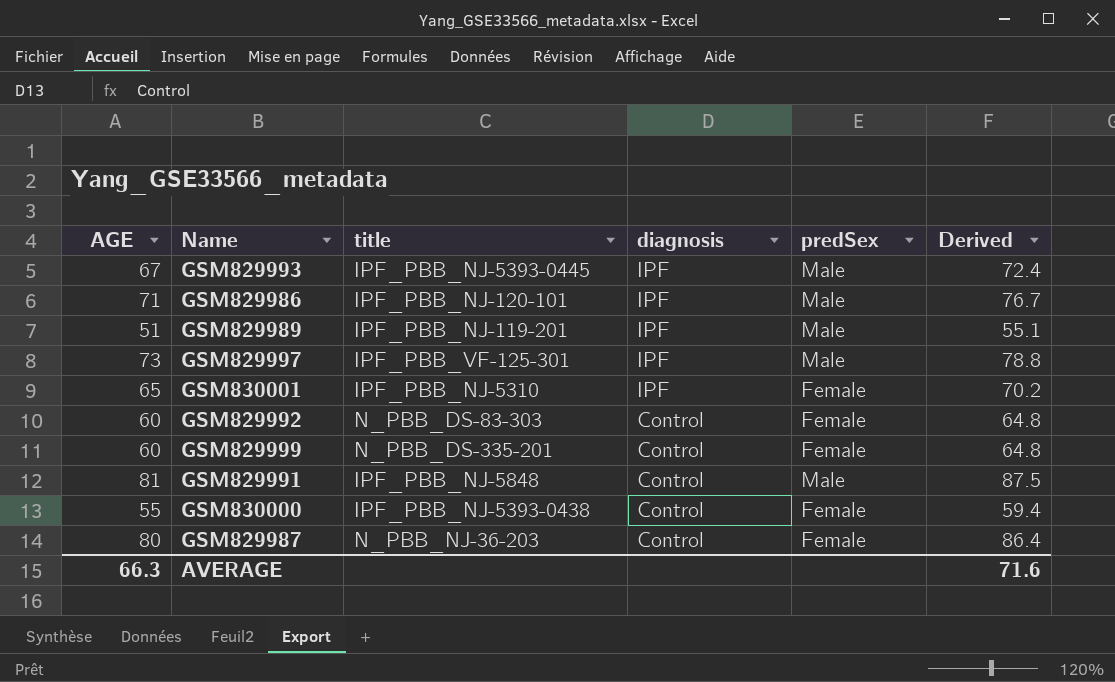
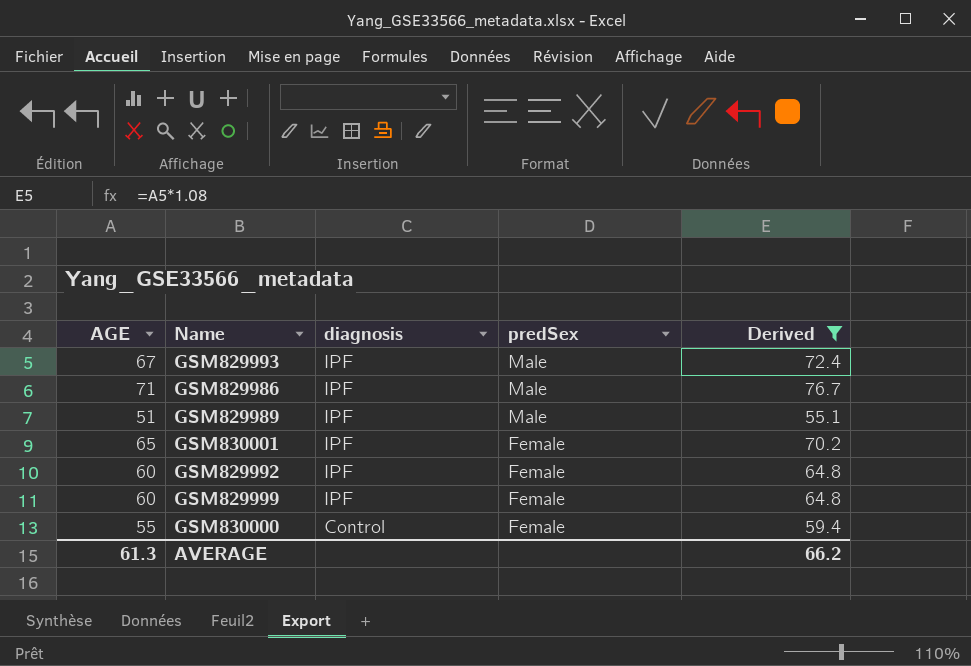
filter: none -> Derived <= 76.7
column title | position: 3 -> none
GSM829992 | diagnosis: Control -> IPF
GSM829999 | diagnosis: Control -> IPF
AVERAGE | AGE: 66.3 -> 61.3
AVERAGE | Derived: 71.6 -> 66.2

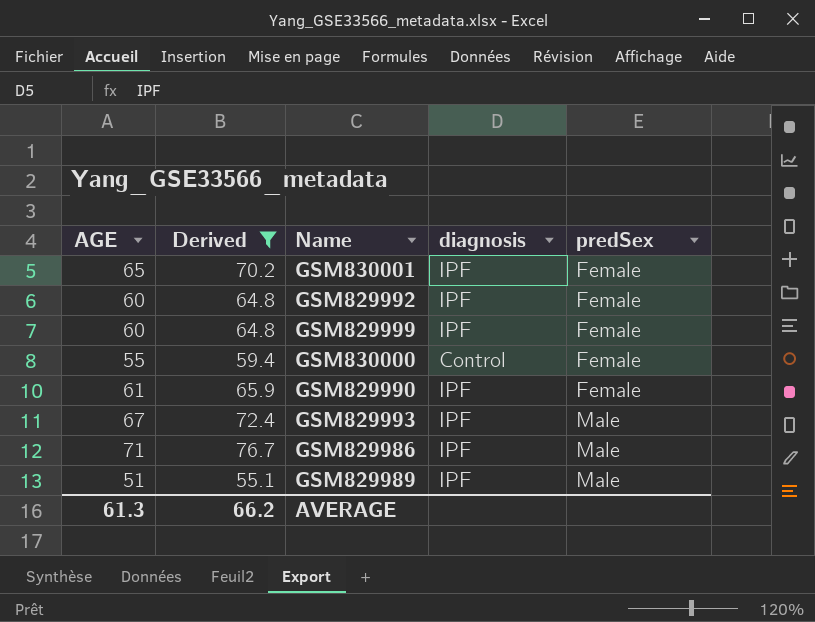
row order: diagnosis descending -> predSex ascending
column Derived | position: 5 -> 2
row GSM829990: none -> 61 | 65.9 | IPF | Female

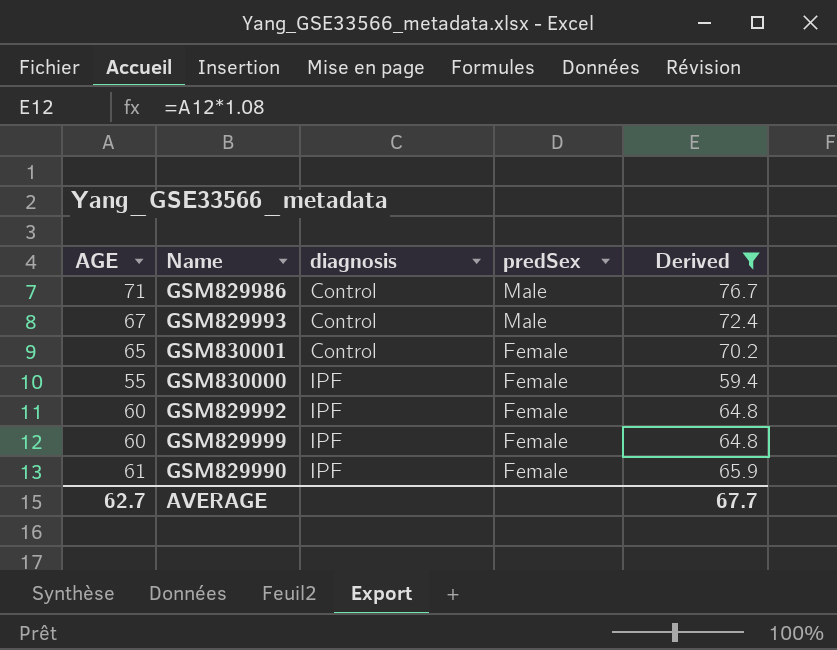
row order: predSex ascending -> diagnosis ascending
column Derived | position: 2 -> 5
row GSM829989: 51 | 55.1 | IPF | Male -> none
GSM829986 | diagnosis: IPF -> Control
GSM829993 | diagnosis: IPF -> Control
GSM830001 | diagnosis: IPF -> Control
GSM830000 | diagnosis: Control -> IPF
AVERAGE | AGE: 61.3 -> 62.7
AVERAGE | Derived: 66.2 -> 67.7

